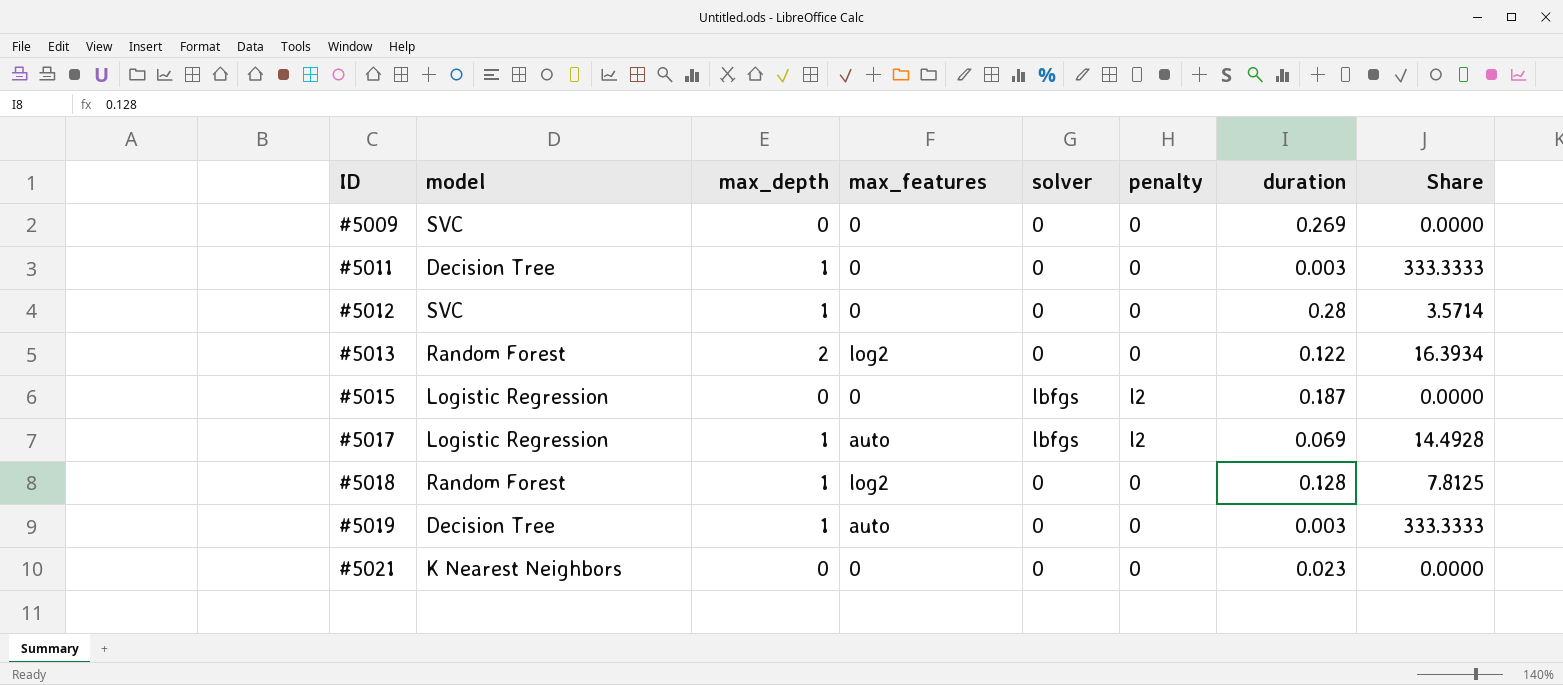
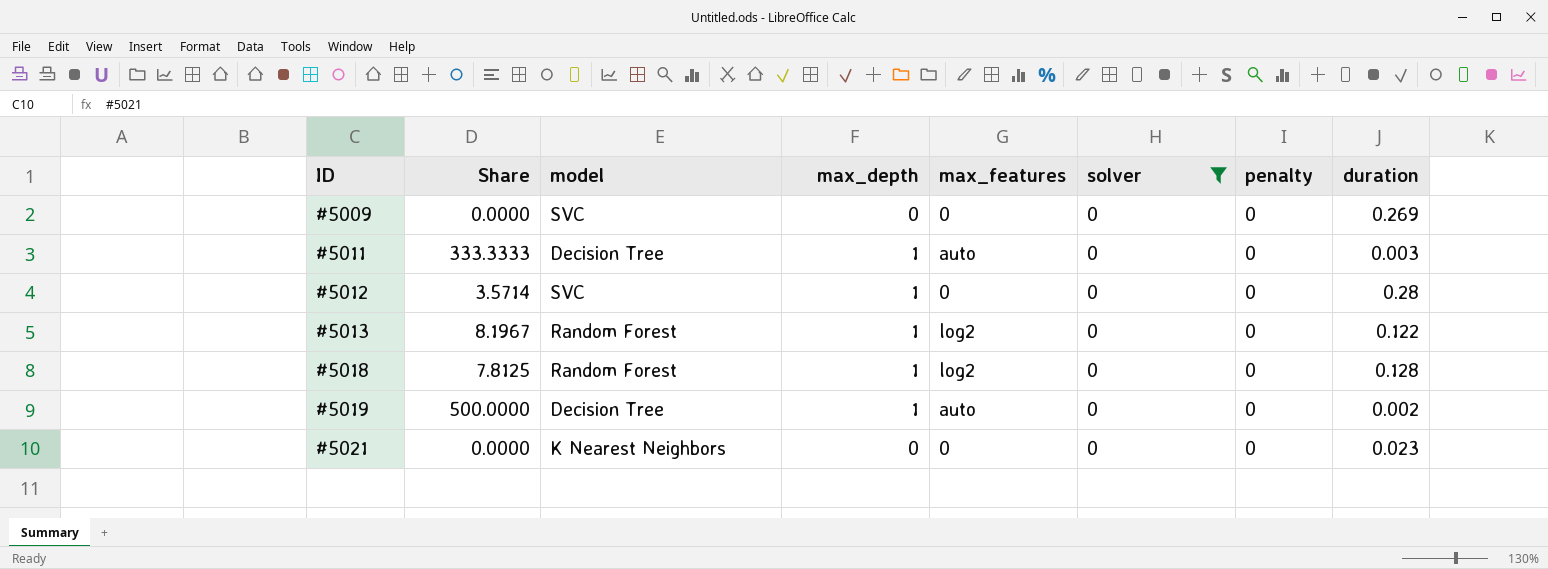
filter: none -> solver = 0
column Share | position: 8 -> 2
#5011 | max_features: 0 -> auto
#5013 | Share: 16.3934 -> 8.1967
#5013 | max_depth: 2 -> 1
#5019 | Share: 333.3333 -> 500.0000
#5019 | duration: 0.003 -> 0.002

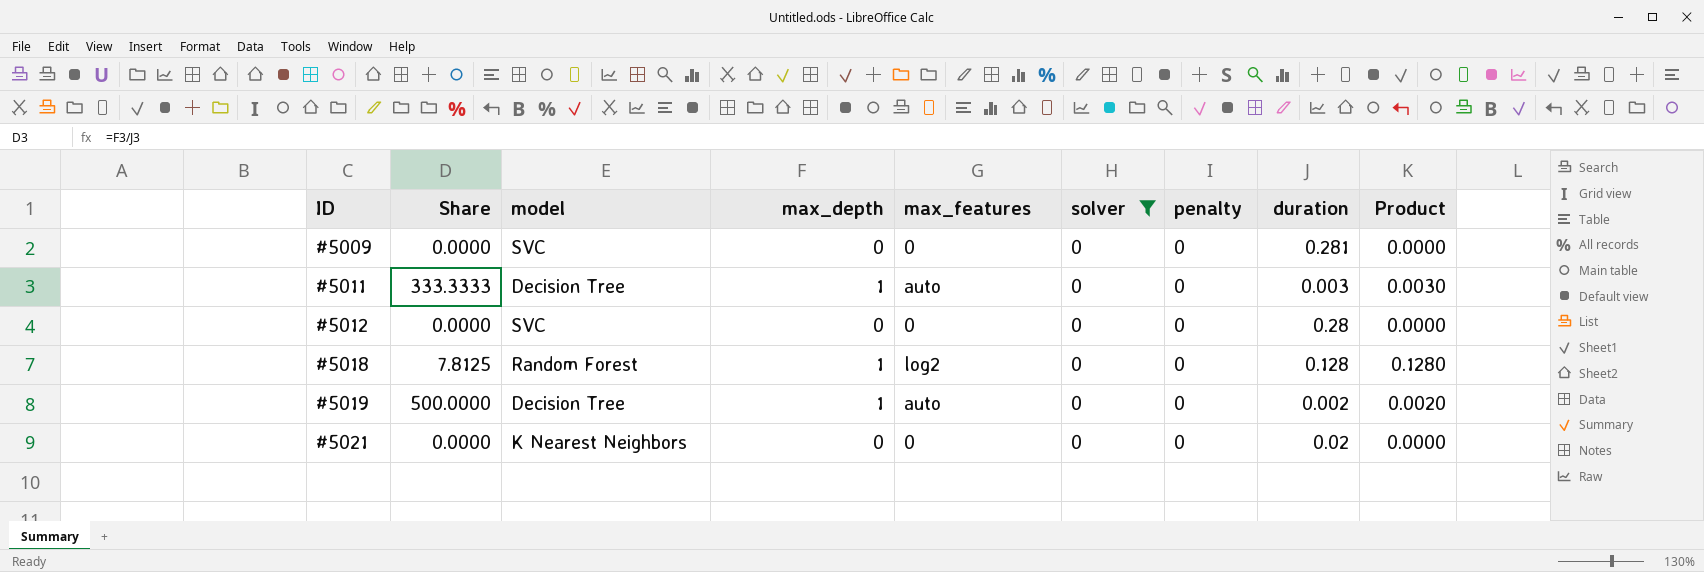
column Product | formula: none -> [max_depth] * [duration]
row #5013: 8.1967 | Random Forest | 1 | log2 | 0 | 0 | 0.122 -> none
#5009 | duration: 0.269 -> 0.281
#5012 | Share: 3.5714 -> 0.0000
#5012 | max_depth: 1 -> 0
#5021 | duration: 0.023 -> 0.02

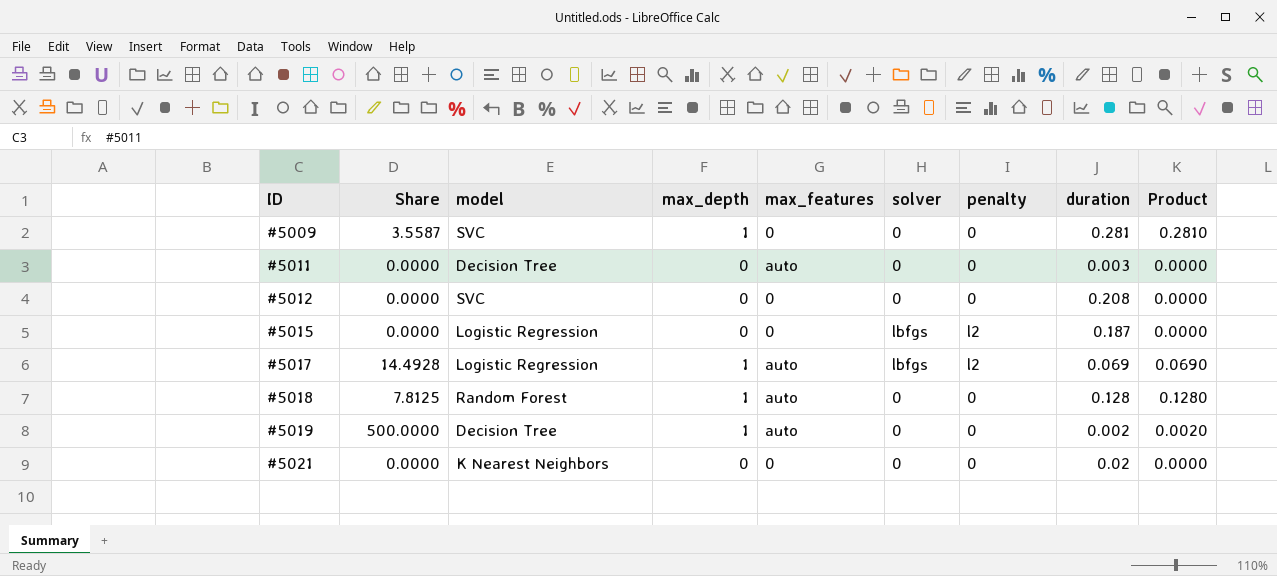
filter: solver = 0 -> none
#5009 | Share: 0.0000 -> 3.5587
#5009 | max_depth: 0 -> 1
#5009 | Product: 0.0000 -> 0.2810
#5011 | Share: 333.3333 -> 0.0000
#5011 | max_depth: 1 -> 0
#5011 | Product: 0.0030 -> 0.0000
#5012 | duration: 0.28 -> 0.208
#5018 | max_features: log2 -> auto

